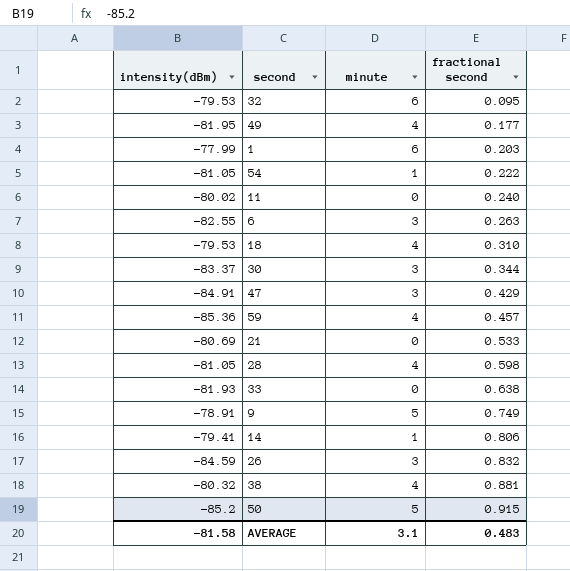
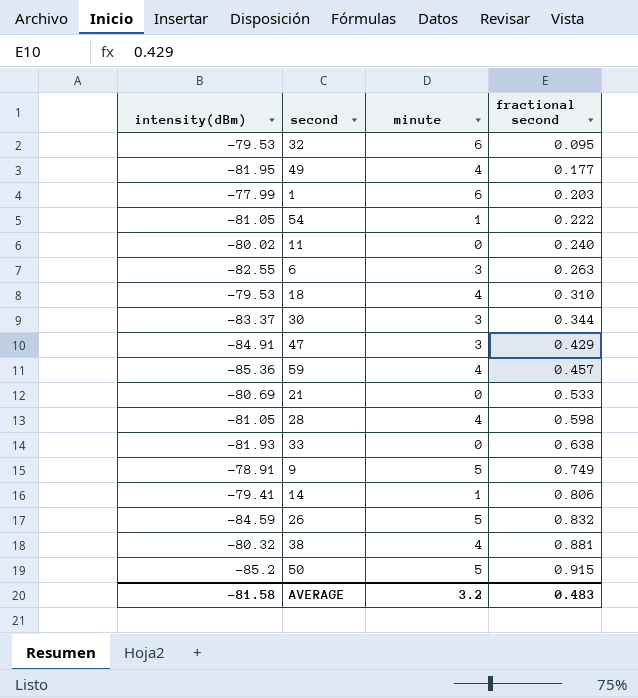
26 | minute: 3 -> 5
AVERAGE | minute: 3.1 -> 3.2

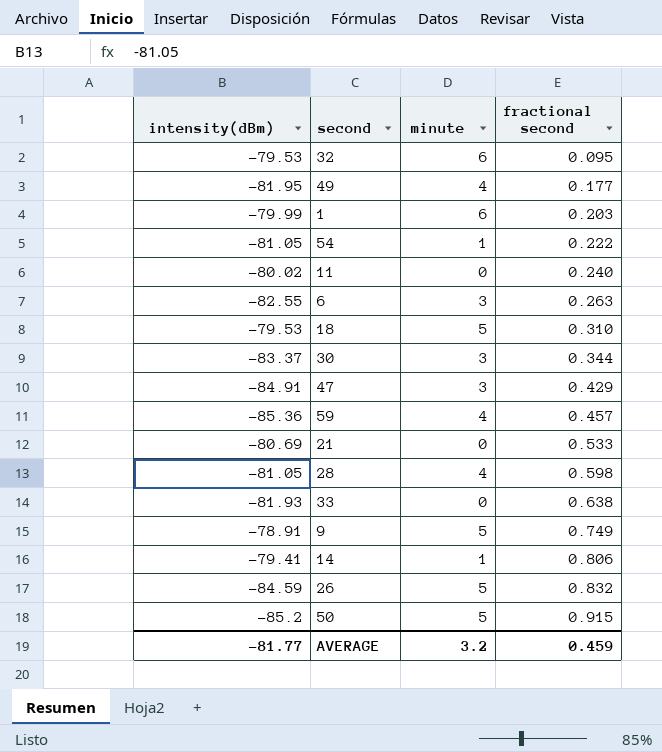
row 38: -80.32 | 4 | 0.881 -> none
1 | intensity(dBm): -77.99 -> -79.99
18 | minute: 4 -> 5
AVERAGE | intensity(dBm): -81.58 -> -81.77
AVERAGE | fractional second: 0.483 -> 0.459

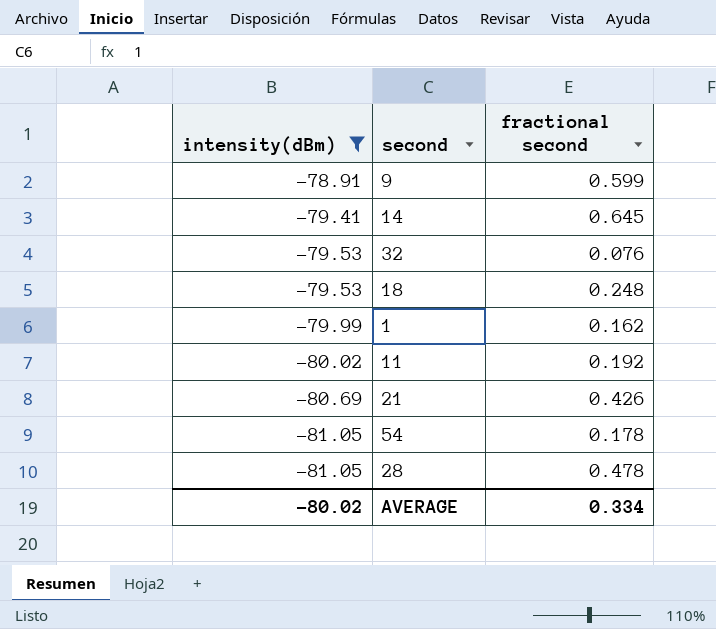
filter: none -> intensity(dBm) >= -81.05
row order: fractional second ascending -> intensity(dBm) descending
column minute | position: 3 -> none
9 | fractional second: 0.749 -> 0.599
14 | fractional second: 0.806 -> 0.645
32 | fractional second: 0.095 -> 0.076
18 | fractional second: 0.310 -> 0.248
1 | fractional second: 0.203 -> 0.162
11 | fractional second: 0.240 -> 0.192
21 | fractional second: 0.533 -> 0.426
54 | fractional second: 0.222 -> 0.178
28 | fractional second: 0.598 -> 0.478
AVERAGE | intensity(dBm): -81.77 -> -80.02
AVERAGE | fractional second: 0.459 -> 0.334

